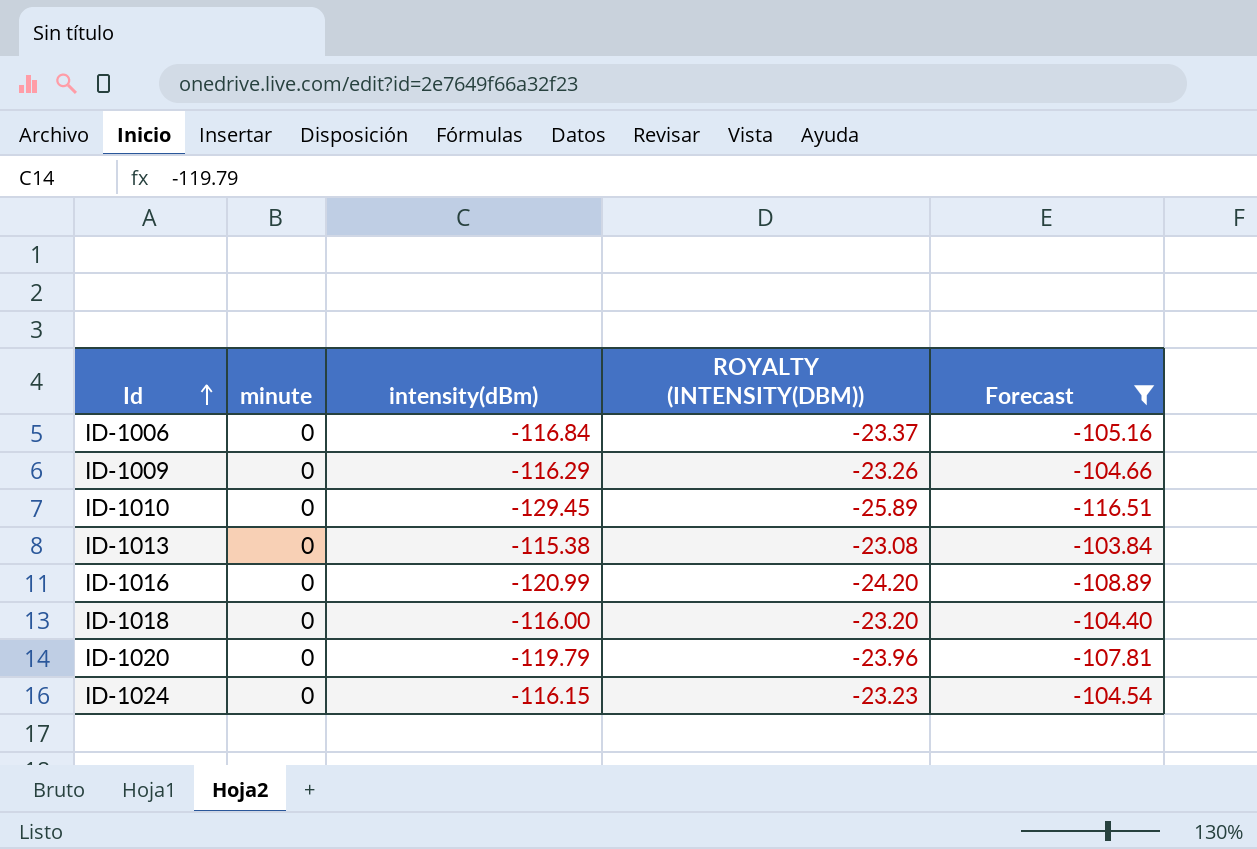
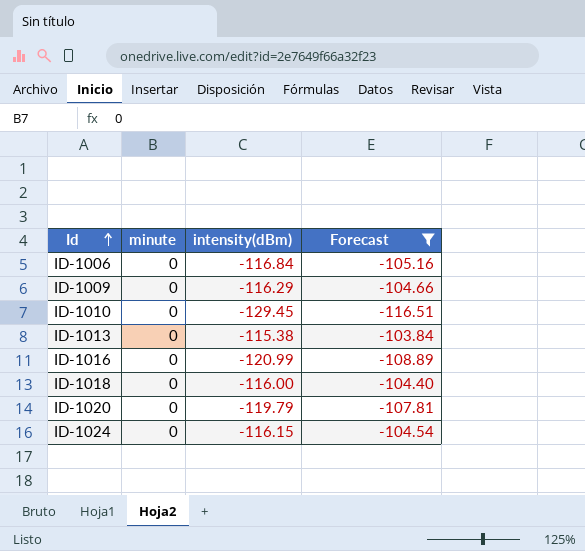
column ROYALTY (INTENSITY(DBM)) | formula: [intensity(dBm)] * 0.2 -> none

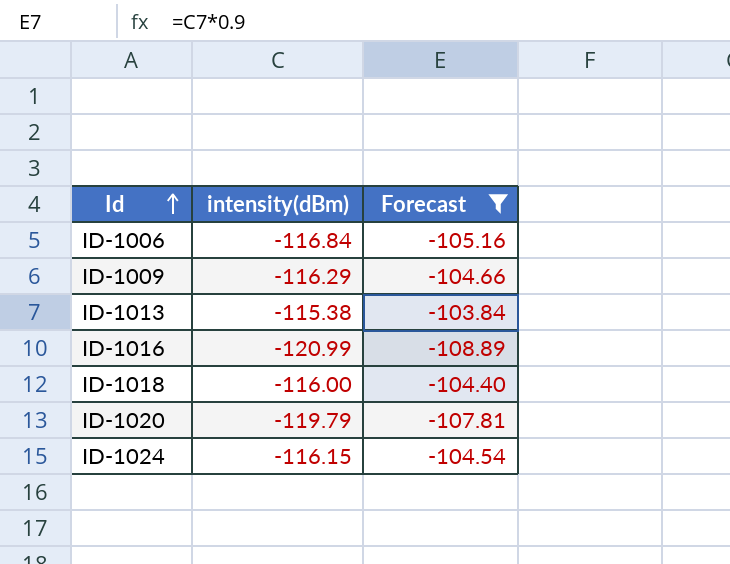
column minute | position: 2 -> none
row ID-1010: 0 | -129.45 | -116.51 -> none

